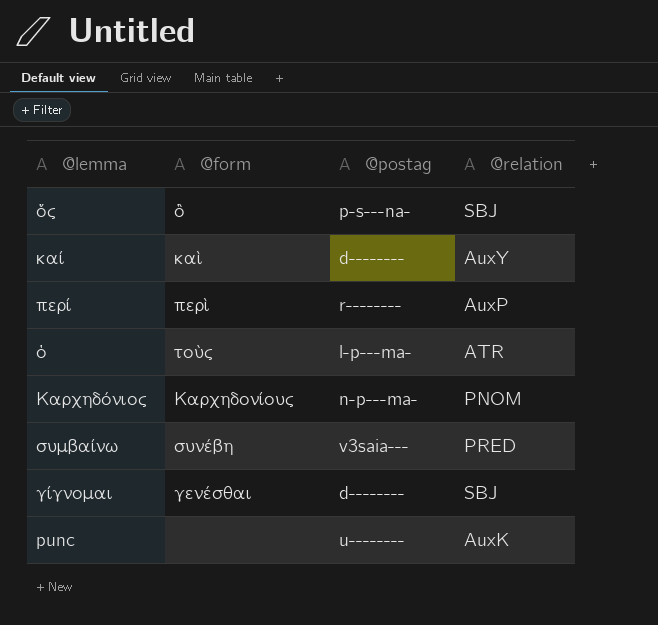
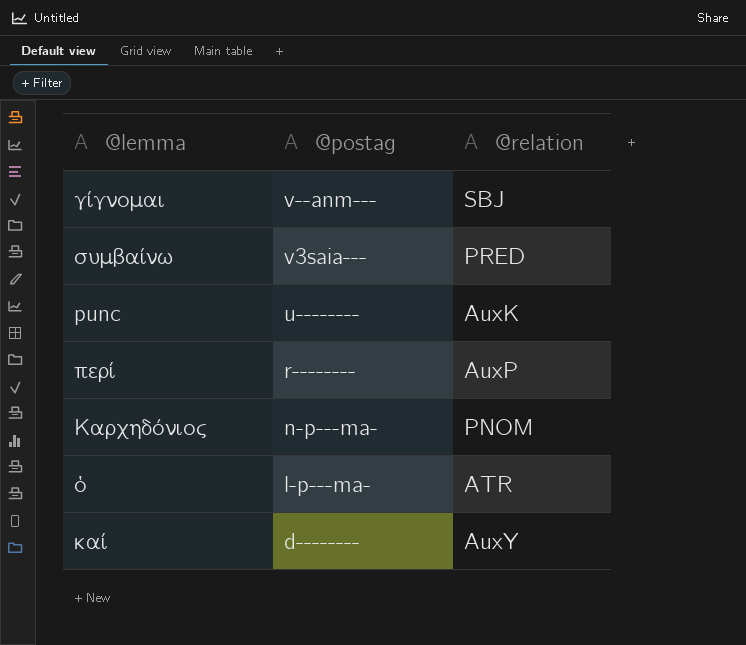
row order: none -> @postag descending
column @form | position: 2 -> none
row ὅς: ὃ | p-s---na- | SBJ -> none
γίγνομαι | @postag: d-------- -> v--anm---

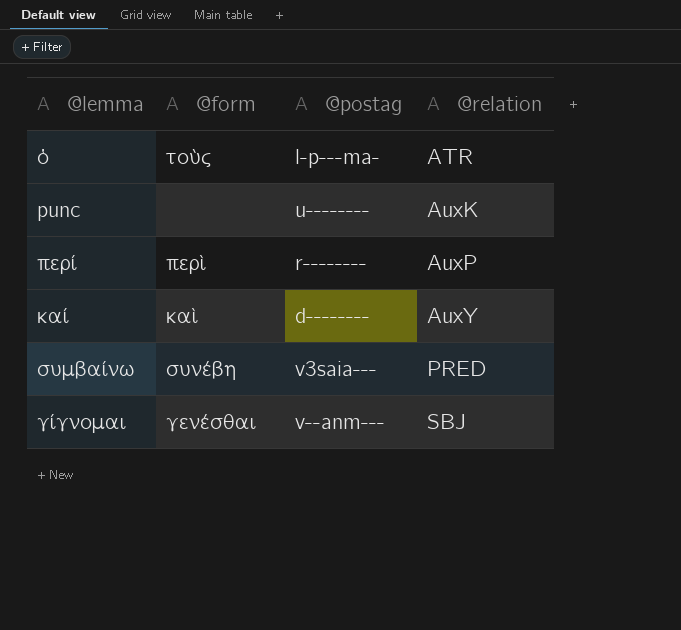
row order: @postag descending -> @relation ascending
column @form | position: none -> 2
row Καρχηδόνιος: n-p---ma- | PNOM -> none

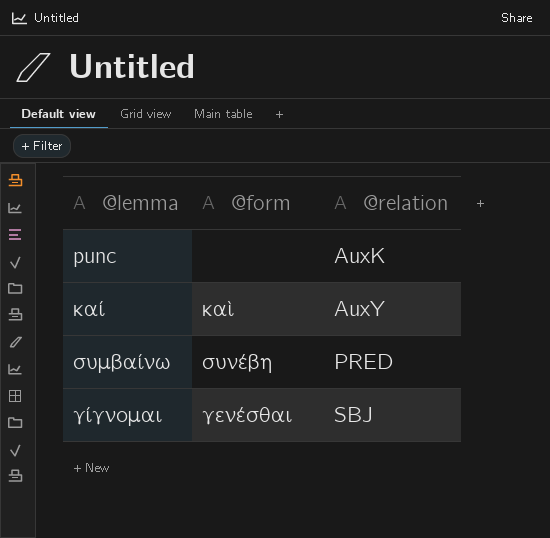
column @postag | position: 3 -> none
row ὁ: τοὺς | l-p---ma- | ATR -> none
row περί: περὶ | r-------- | AuxP -> none

